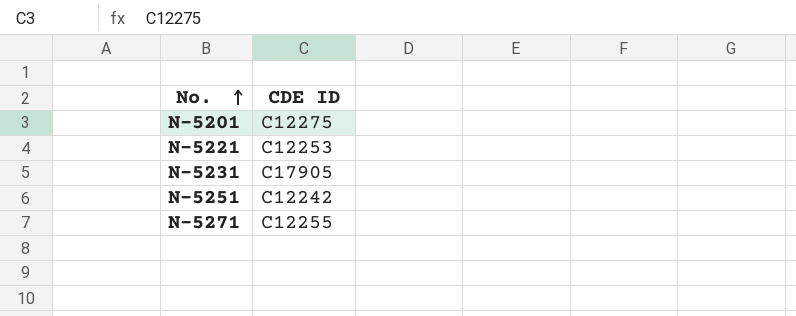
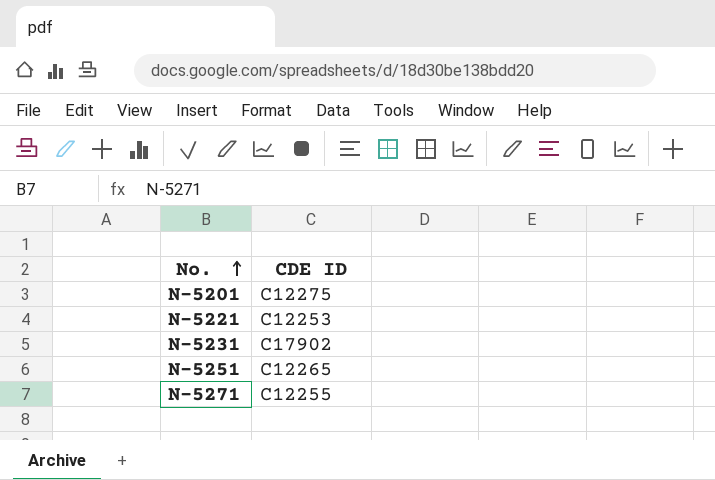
N-5231 | CDE ID: C17905 -> C17902
N-5251 | CDE ID: C12242 -> C12265

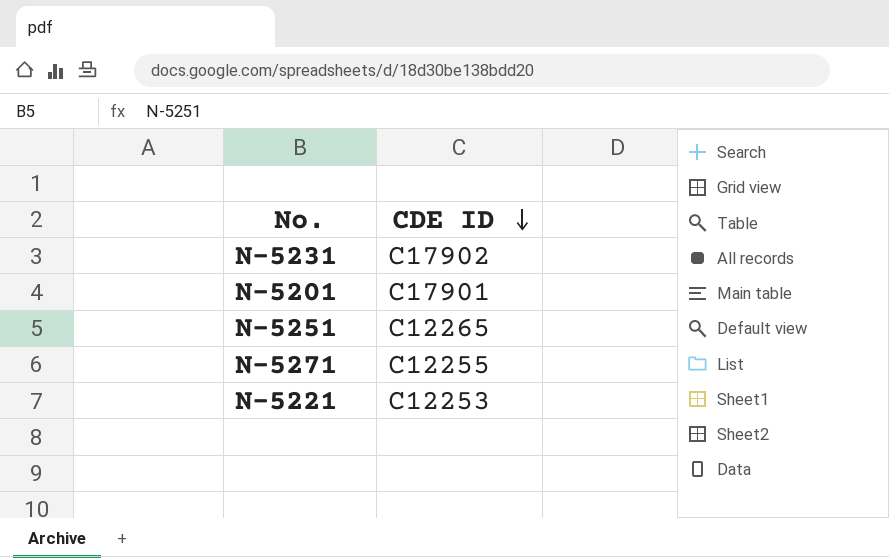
row order: No. ascending -> CDE ID descending
N-5201 | CDE ID: C12275 -> C17901

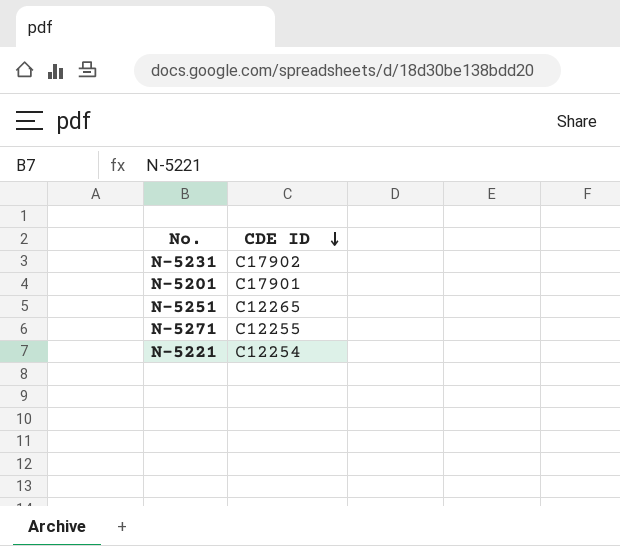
N-5221 | CDE ID: C12253 -> C12254

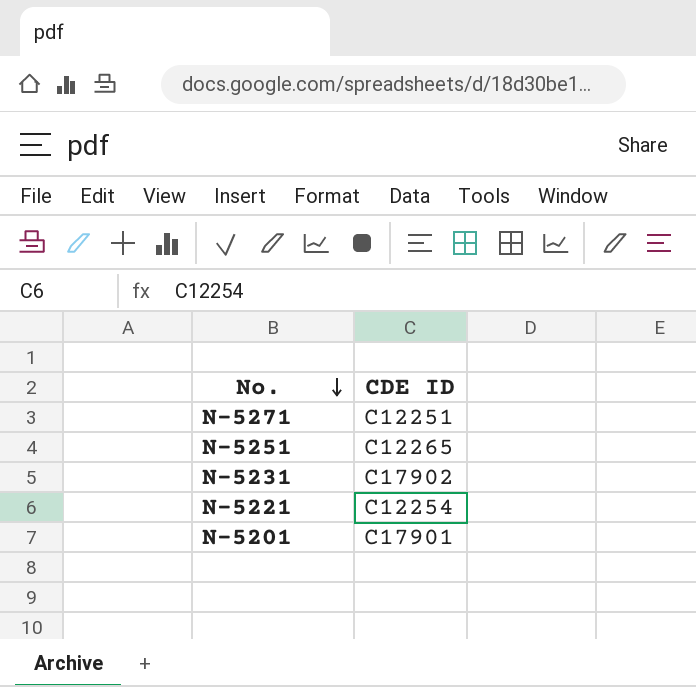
row order: CDE ID descending -> No. descending
N-5271 | CDE ID: C12255 -> C12251

